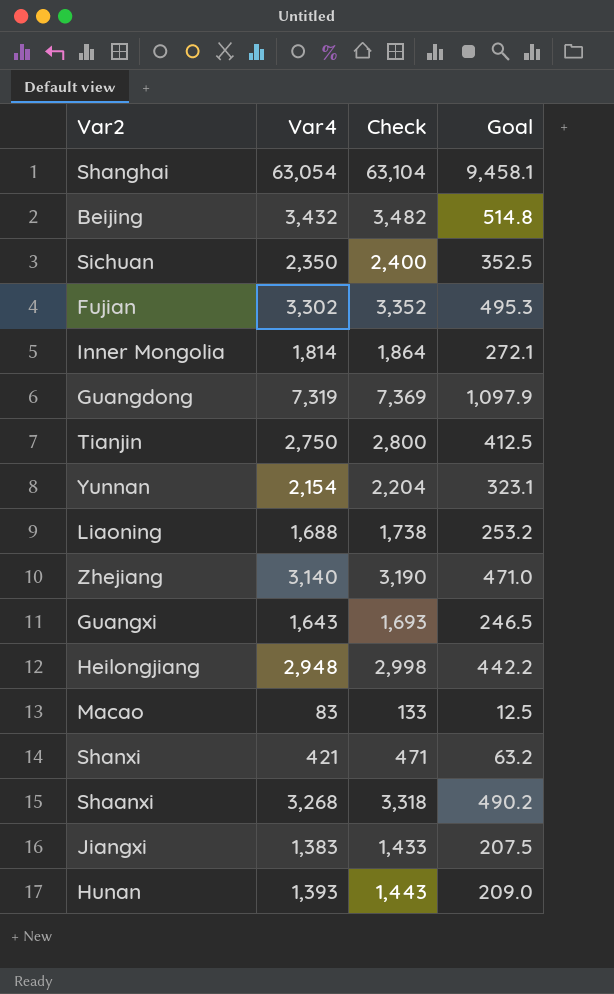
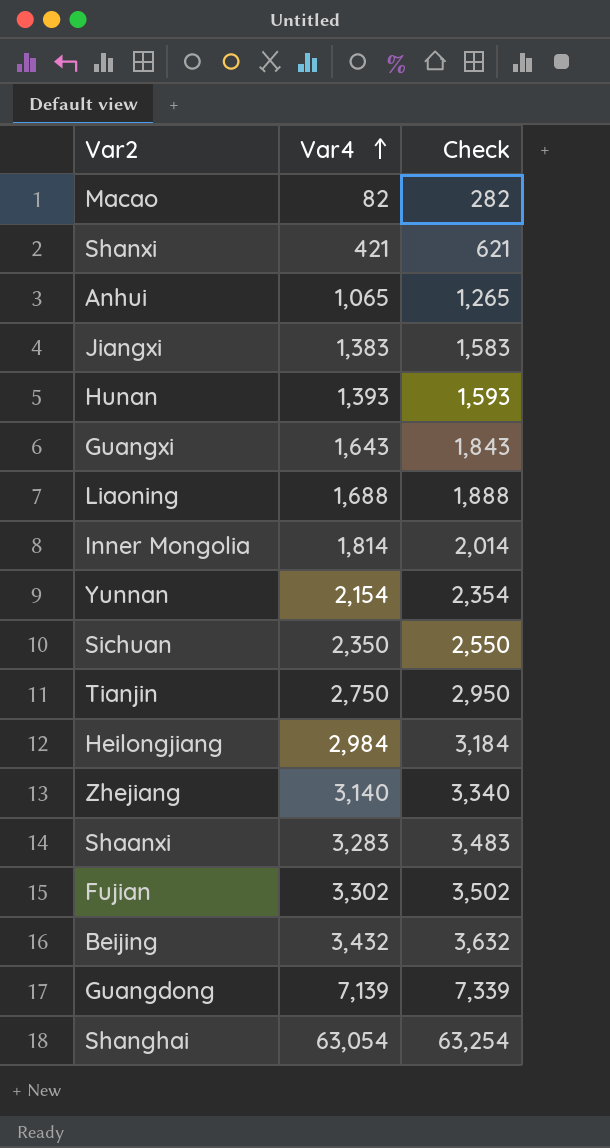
row order: none -> Var4 ascending
column Goal | formula: [Var4] * 0.15 -> none
column Check | formula: [Var4] + 50 -> [Var4] + 200
Macao | Var4: 83 -> 82
row Anhui: none -> 1,065 | 1,265
Heilongjiang | Var4: 2,948 -> 2,984
Shaanxi | Var4: 3,268 -> 3,283
Guangdong | Var4: 7,319 -> 7,139

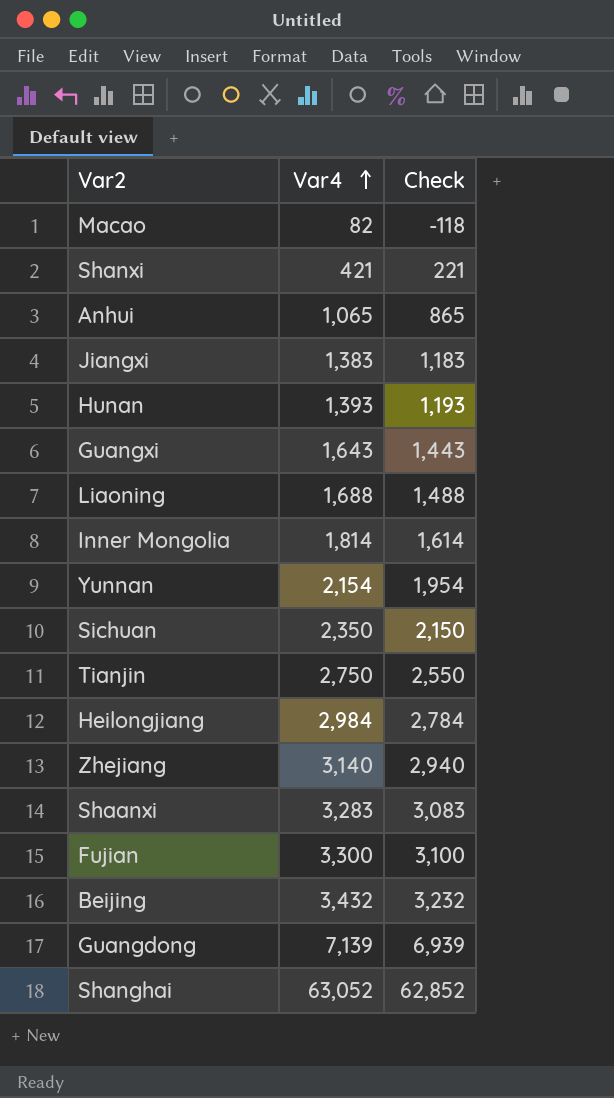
column Check | formula: [Var4] + 200 -> [Var4] - 200
Fujian | Var4: 3,302 -> 3,300
Shanghai | Var4: 63,054 -> 63,052

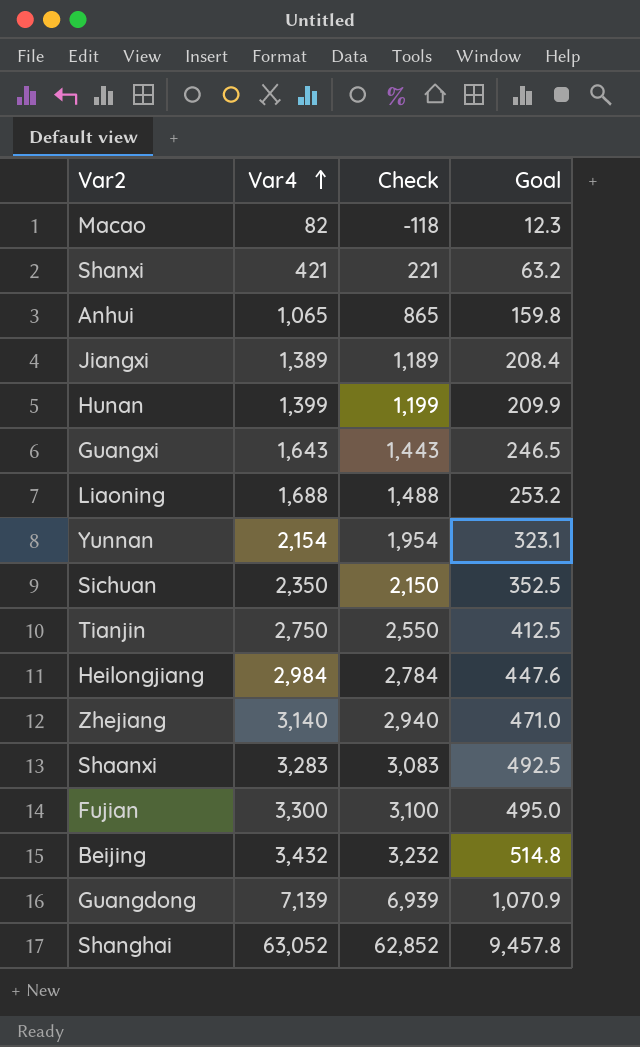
column Goal | formula: none -> [Var4] * 0.15
row Inner Mongolia: 1,814 | 1,614 -> none
Jiangxi | Var4: 1,383 -> 1,389
Jiangxi | Check: 1,183 -> 1,189
Hunan | Var4: 1,393 -> 1,399
Hunan | Check: 1,193 -> 1,199

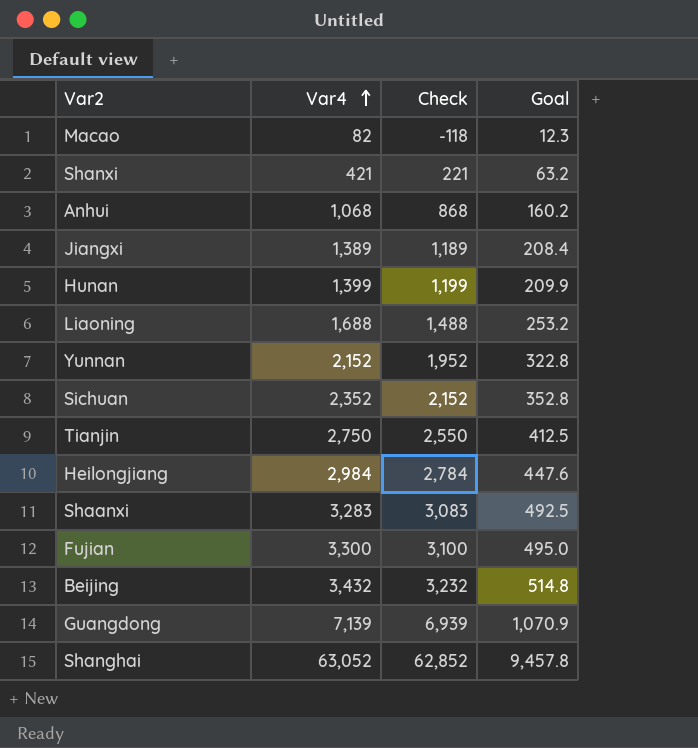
row Guangxi: 1,643 | 1,443 | 246.5 -> none
row Zhejiang: 3,140 | 2,940 | 471.0 -> none
Anhui | Var4: 1,065 -> 1,068
Anhui | Check: 865 -> 868
Anhui | Goal: 159.8 -> 160.2
Yunnan | Var4: 2,154 -> 2,152
Yunnan | Check: 1,954 -> 1,952
Yunnan | Goal: 323.1 -> 322.8
Sichuan | Var4: 2,350 -> 2,352
Sichuan | Check: 2,150 -> 2,152
Sichuan | Goal: 352.5 -> 352.8

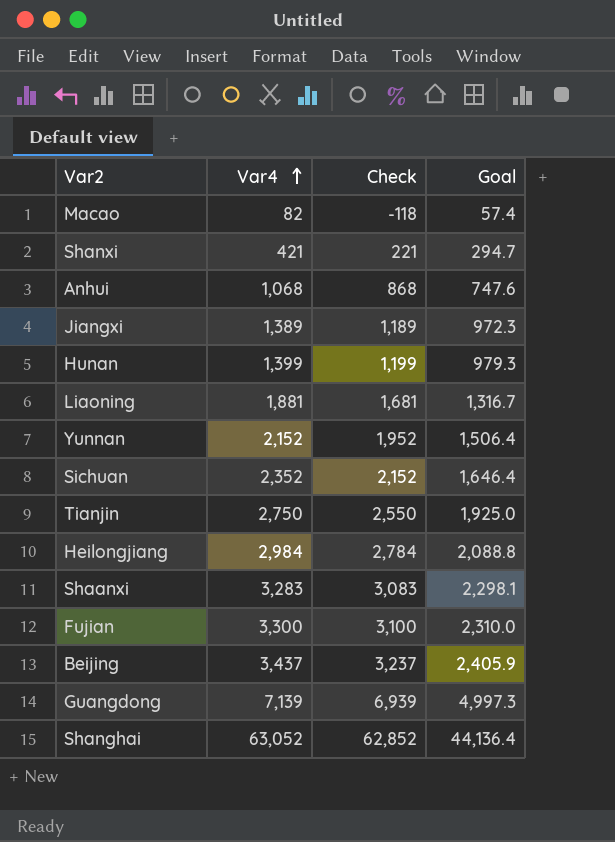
column Goal | formula: [Var4] * 0.15 -> [Var4] * 0.7
Liaoning | Var4: 1,688 -> 1,881
Liaoning | Check: 1,488 -> 1,681
Beijing | Var4: 3,432 -> 3,437
Beijing | Check: 3,232 -> 3,237

